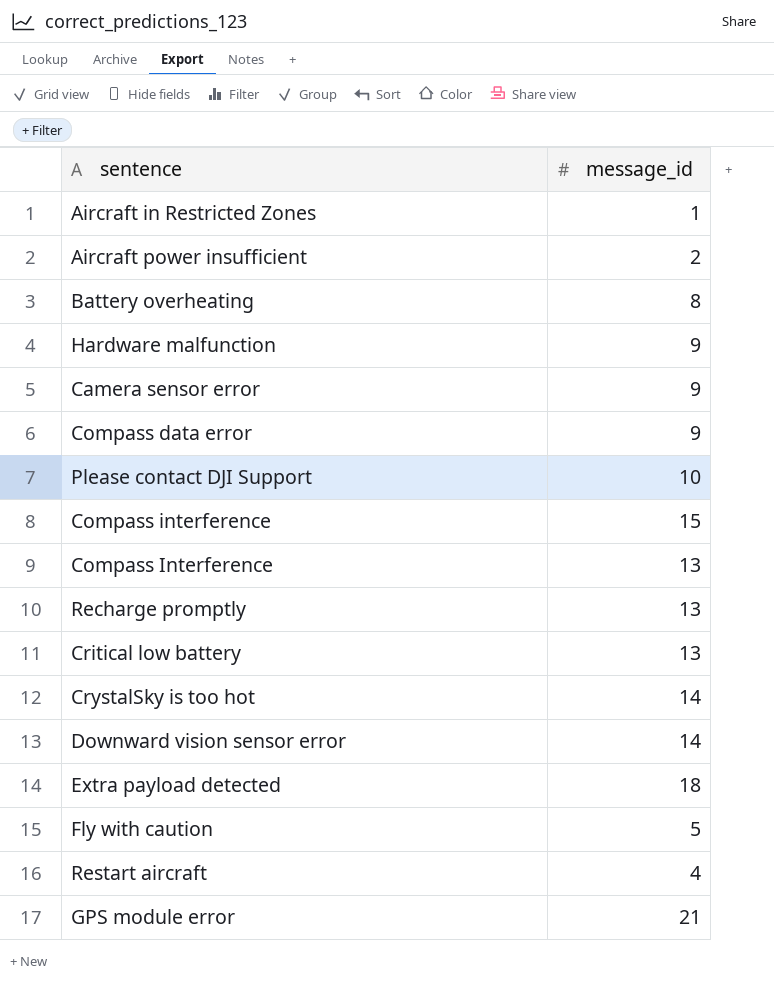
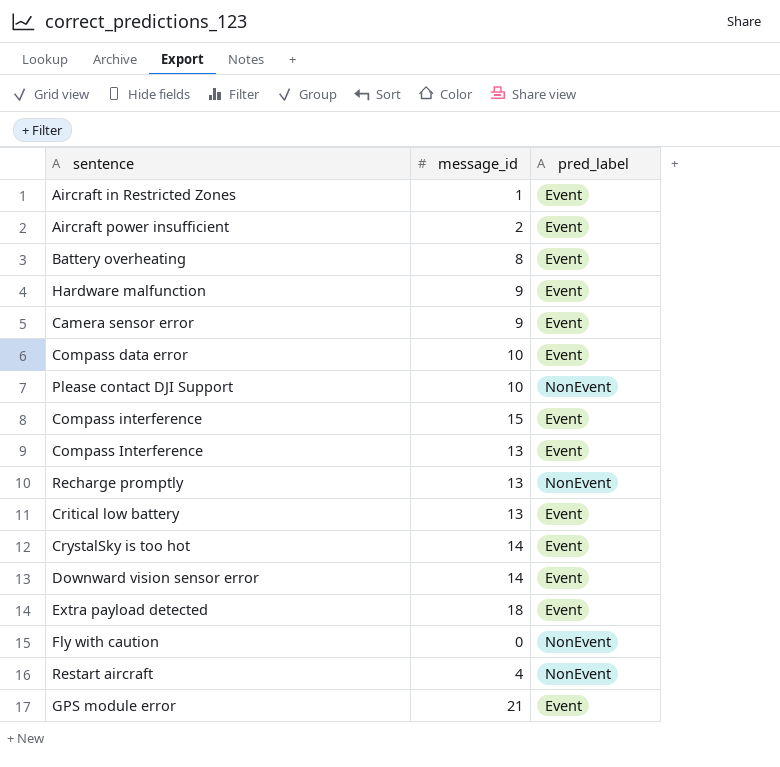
column pred_label | position: none -> 3
Compass data error | message_id: 9 -> 10
Fly with caution | message_id: 5 -> 0

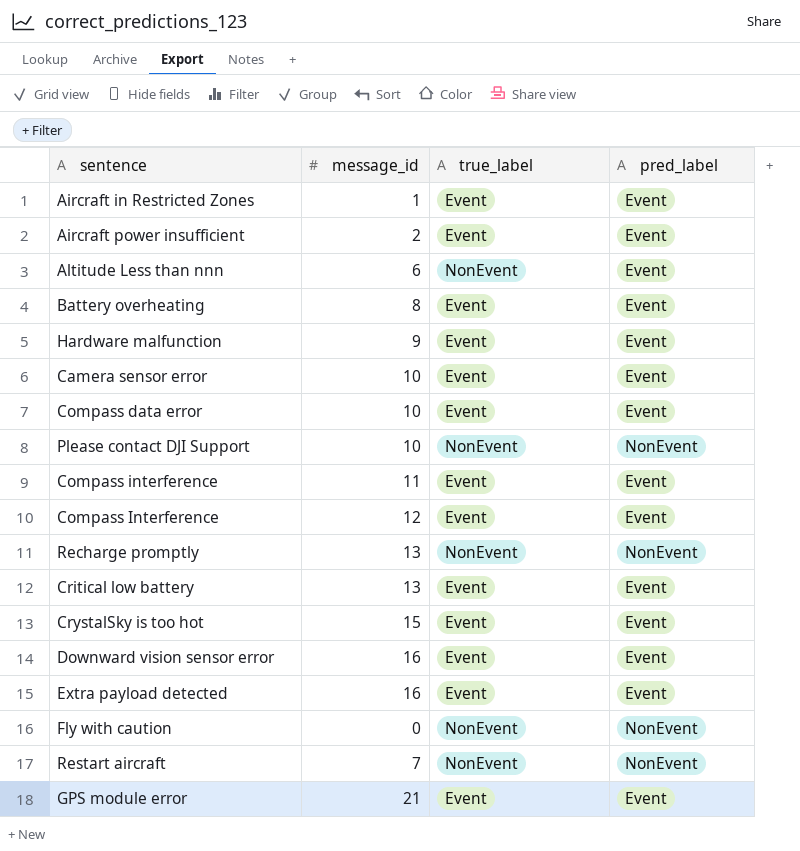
column true_label | position: none -> 3
row Altitude Less than nnn: none -> 6 | NonEvent | Event
Camera sensor error | message_id: 9 -> 10
Compass interference | message_id: 15 -> 11
Compass Interference | message_id: 13 -> 12
CrystalSky is too hot | message_id: 14 -> 15
Downward vision sensor error | message_id: 14 -> 16
Extra payload detected | message_id: 18 -> 16
Restart aircraft | message_id: 4 -> 7

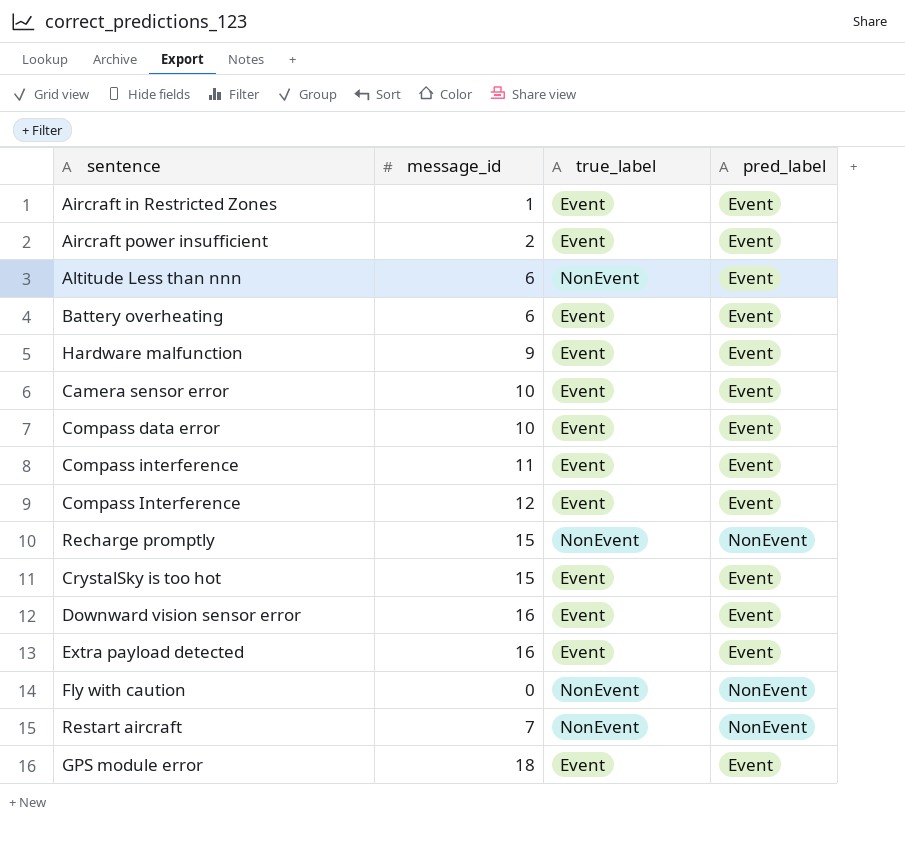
row Please contact DJI Support: 10 | NonEvent | NonEvent -> none
row Critical low battery: 13 | Event | Event -> none
Battery overheating | message_id: 8 -> 6
Recharge promptly | message_id: 13 -> 15
GPS module error | message_id: 21 -> 18

